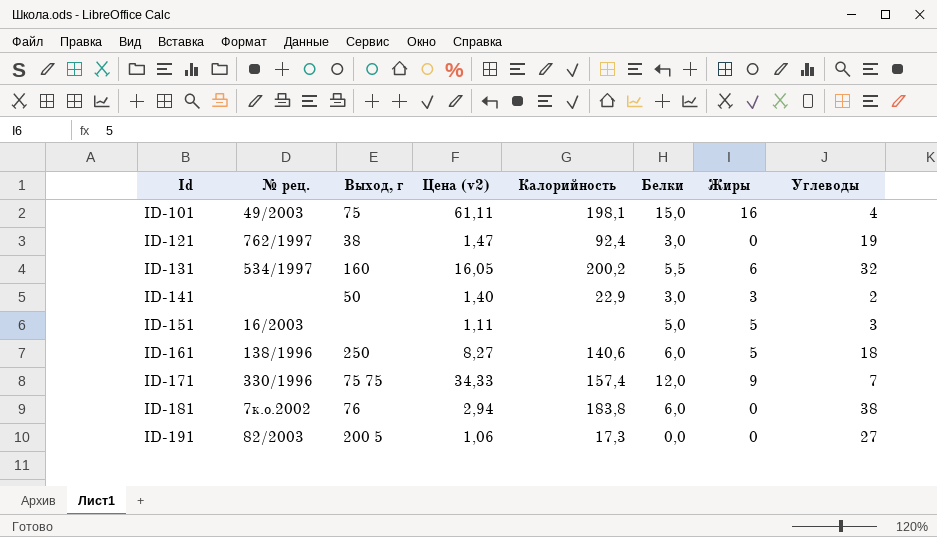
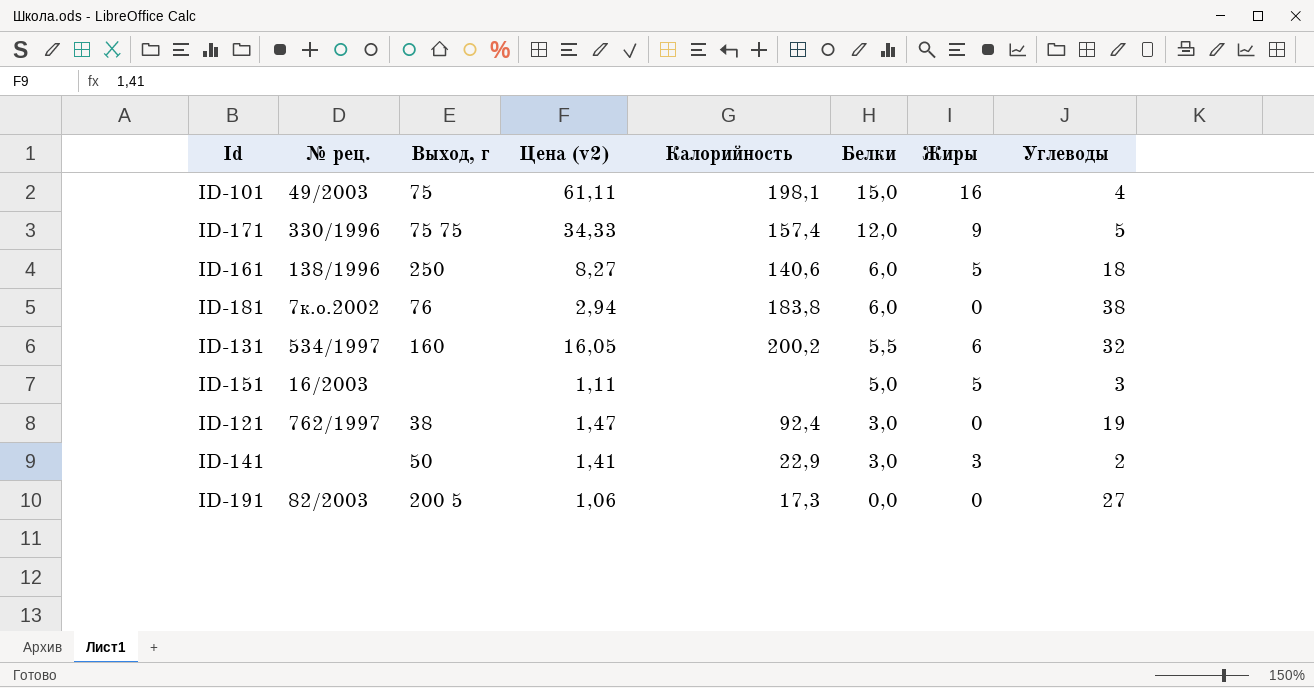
row order: Id ascending -> Белки descending
ID-171 | Углеводы: 7 -> 5
ID-141 | Цена (v2): 1,40 -> 1,41

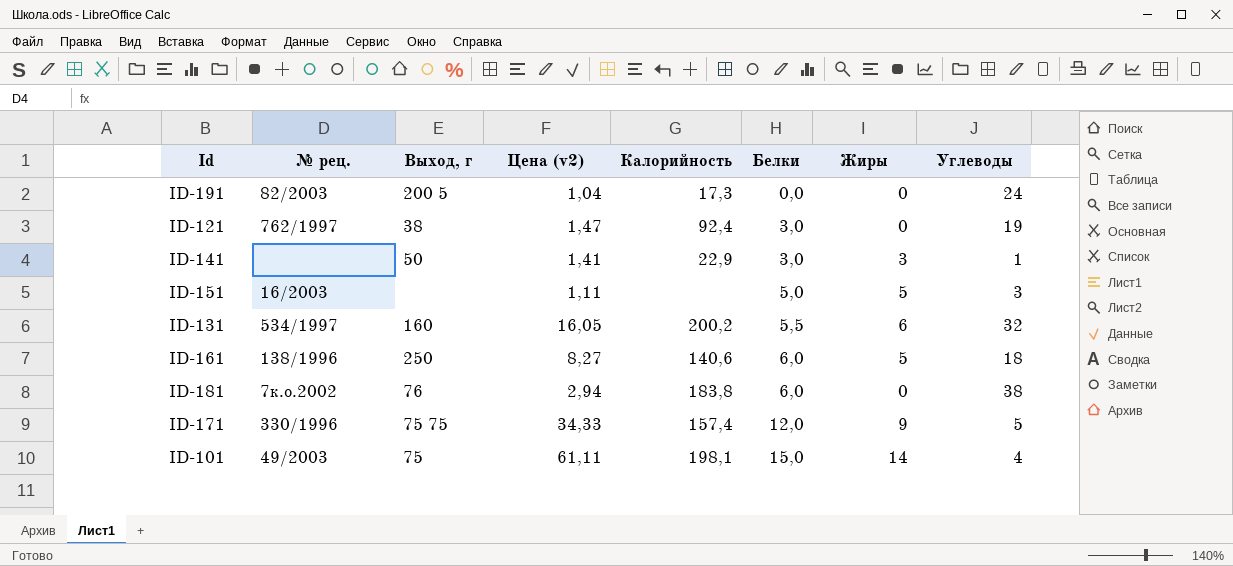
row order: Белки descending -> Белки ascending
ID-191 | Цена (v2): 1,06 -> 1,04
ID-191 | Углеводы: 27 -> 24
ID-141 | Углеводы: 2 -> 1
ID-101 | Жиры: 16 -> 14

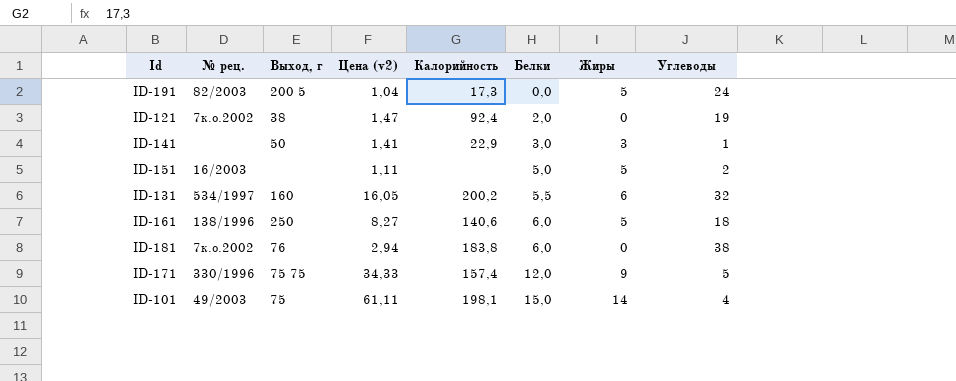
ID-191 | Жиры: 0 -> 5
ID-121 | № рец.: 762/1997 -> 7к.о.2002
ID-121 | Белки: 3,0 -> 2,0
ID-151 | Углеводы: 3 -> 2

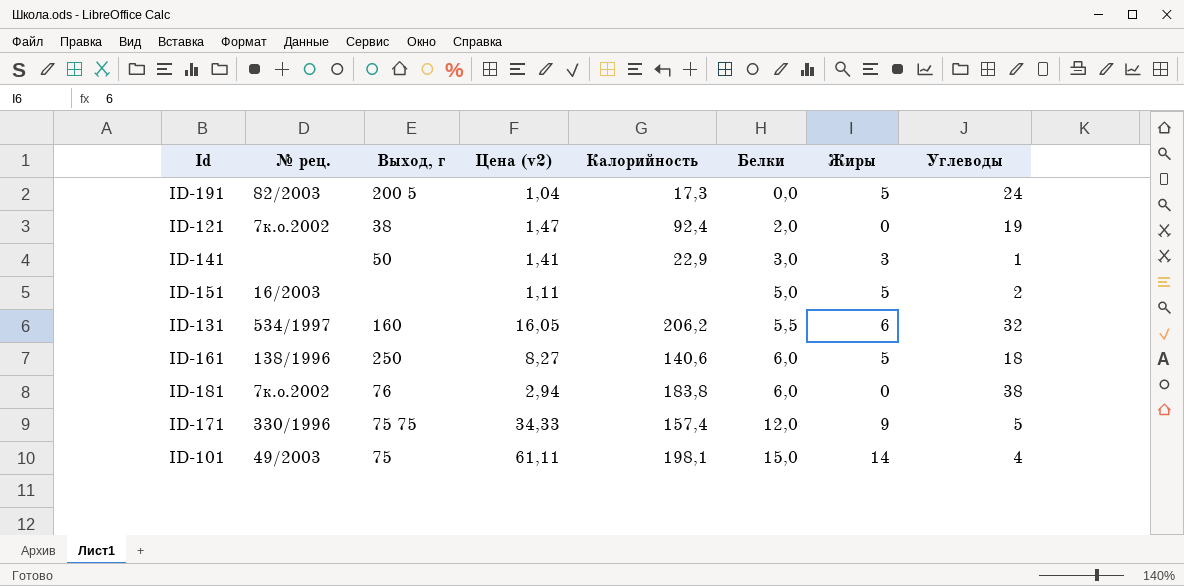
ID-131 | Калорийность: 200,2 -> 206,2

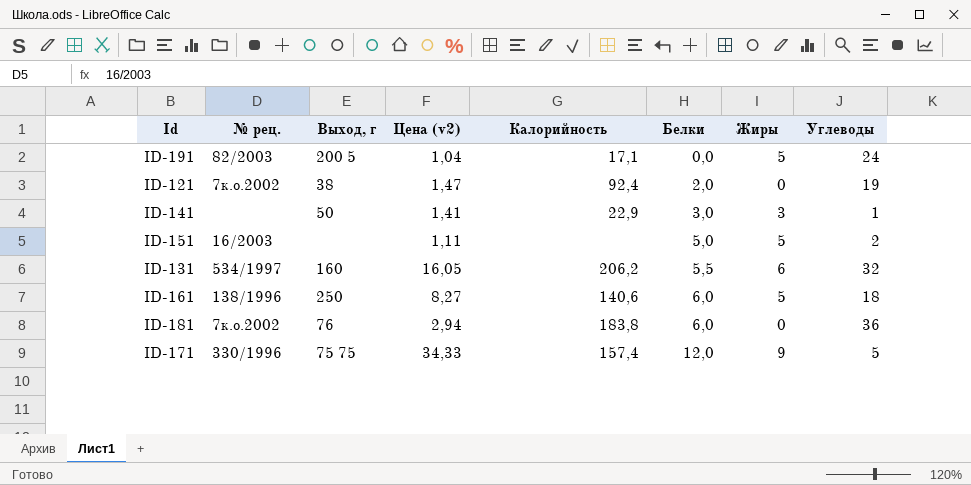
row ID-101: 49/2003 | 75 | 61,11 | 198,1 | 15,0 | 14 | 4 -> none
ID-191 | Калорийность: 17,3 -> 17,1
ID-181 | Углеводы: 38 -> 36

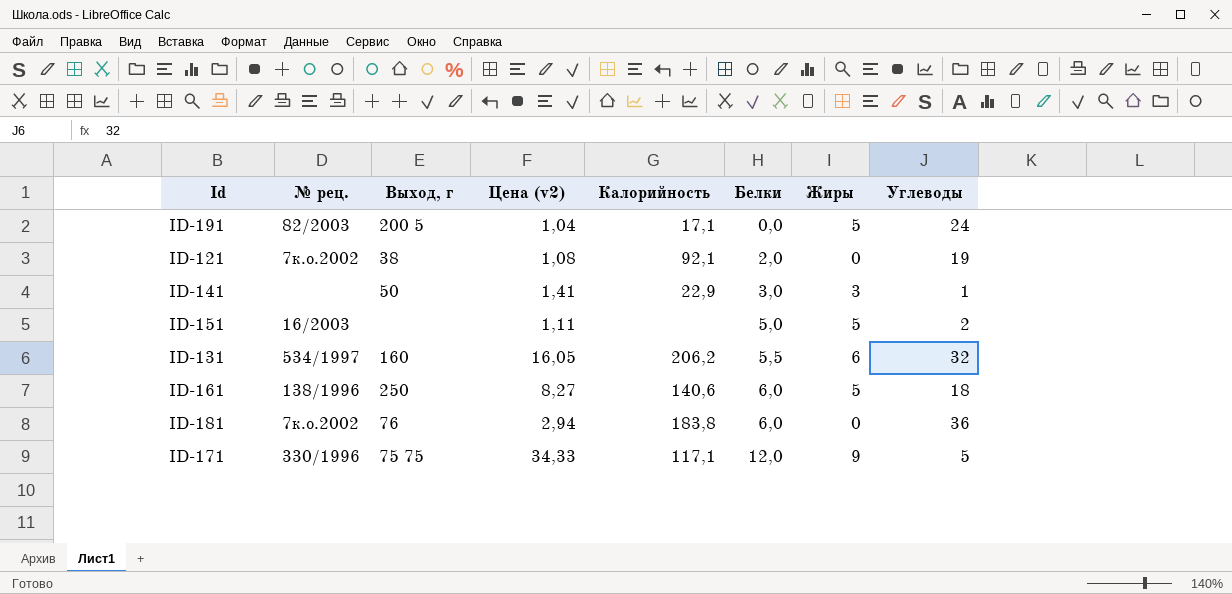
ID-121 | Цена (v2): 1,47 -> 1,08
ID-121 | Калорийность: 92,4 -> 92,1
ID-171 | Калорийность: 157,4 -> 117,1

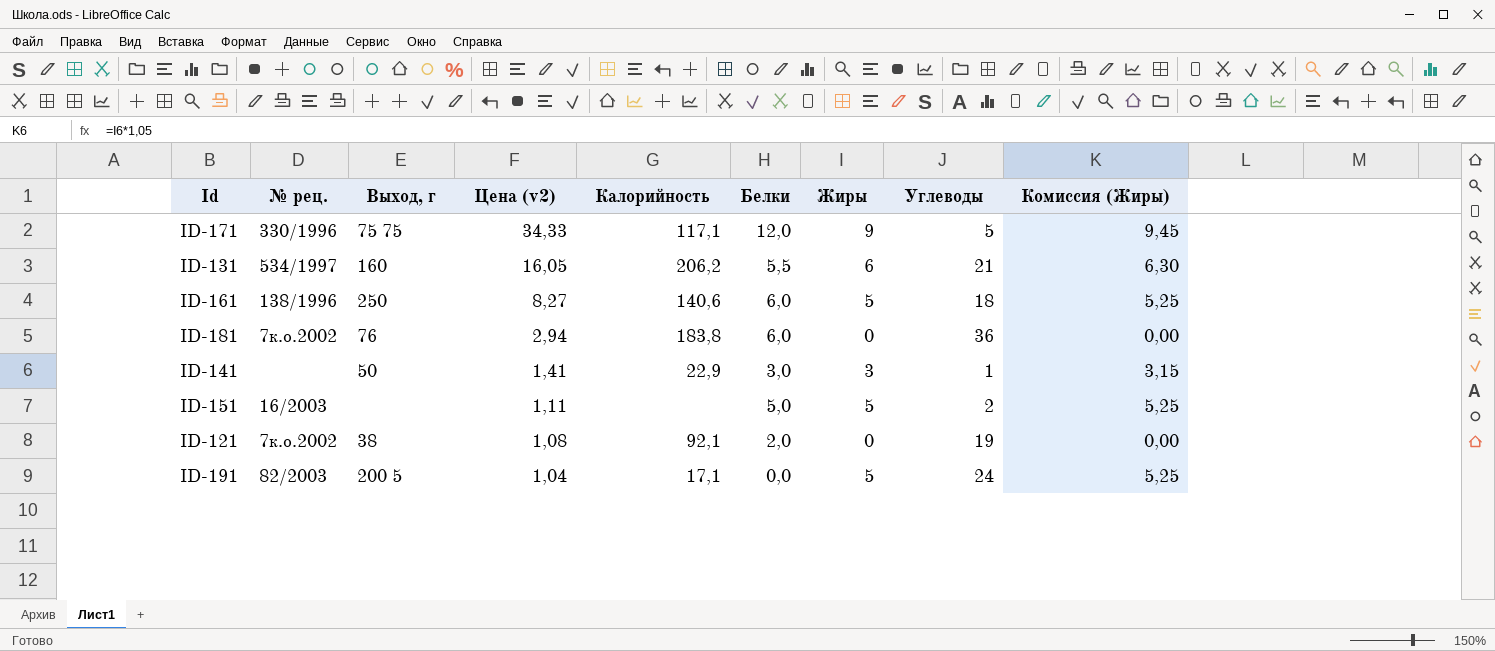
row order: Белки ascending -> Цена (v2) descending
column Комиссия (Жиры) | formula: none -> [Жиры] * 1,05
ID-131 | Углеводы: 32 -> 21

